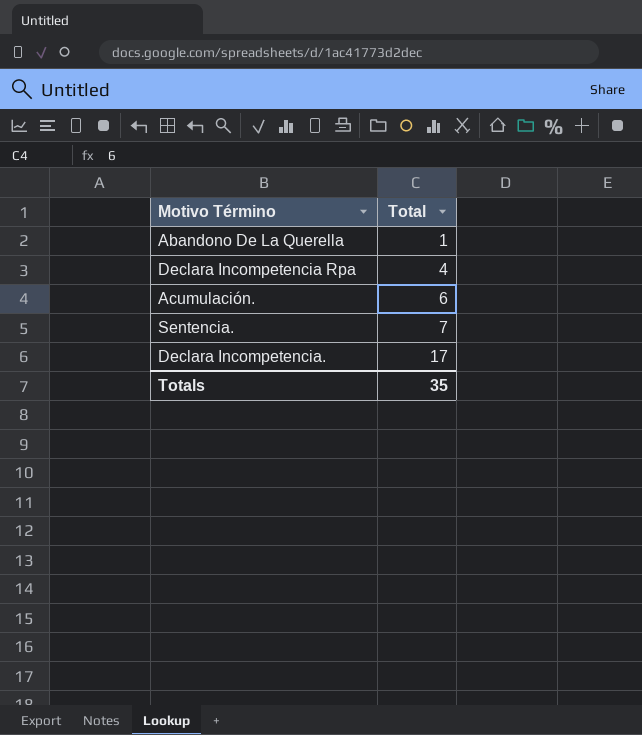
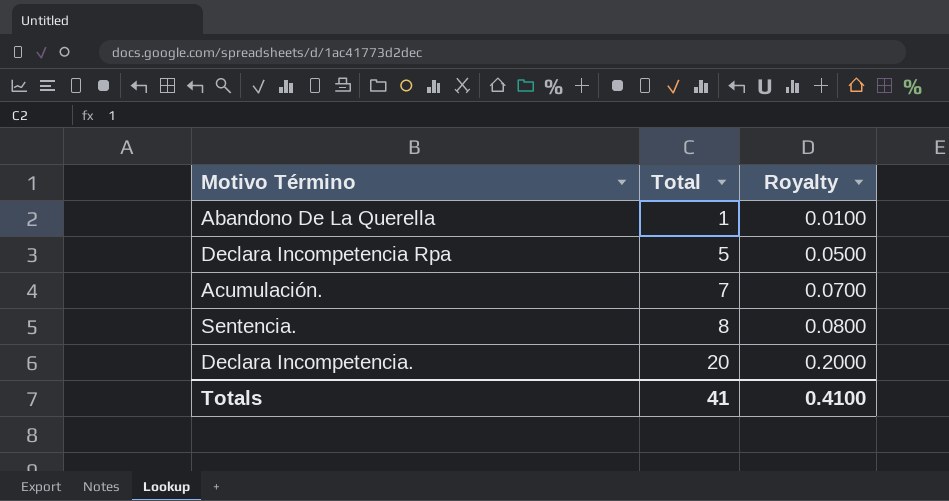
column Royalty | formula: none -> [Total] * 0.01
Declara Incompetencia Rpa | Total: 4 -> 5
Acumulación. | Total: 6 -> 7
Sentencia. | Total: 7 -> 8
Declara Incompetencia. | Total: 17 -> 20
Totals | Total: 35 -> 41

